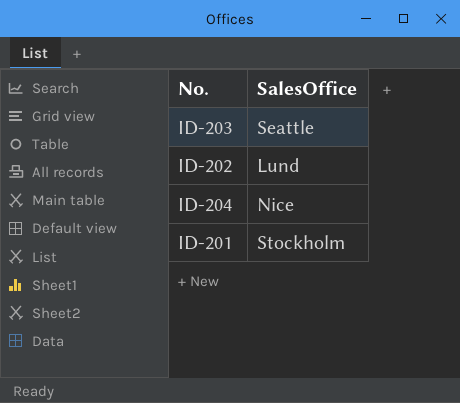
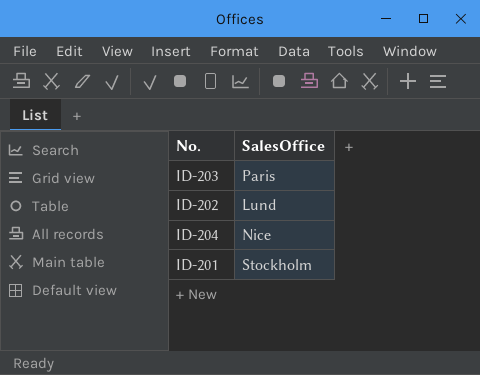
ID-203 | SalesOffice: Seattle -> Paris

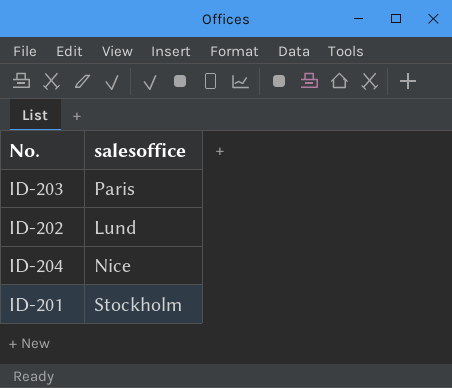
column name: SalesOffice -> salesoffice

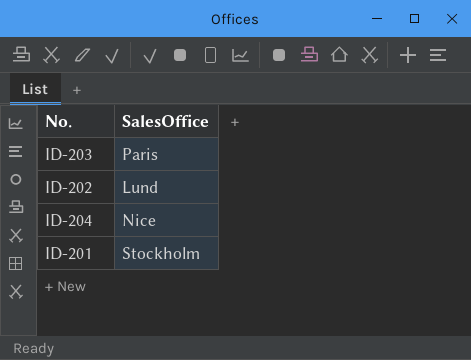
column name: salesoffice -> SalesOffice

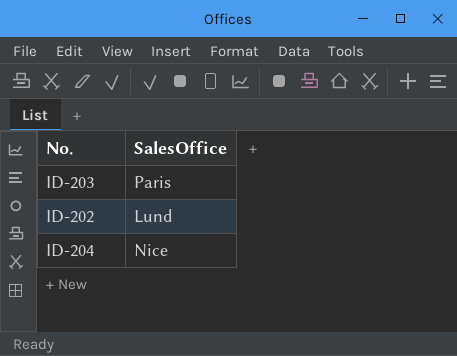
row ID-201: Stockholm -> none

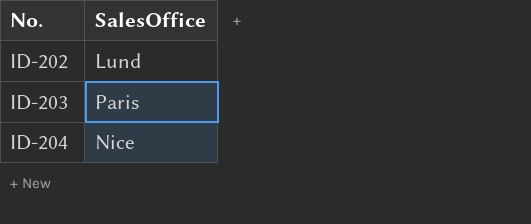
row order: none -> No. ascending

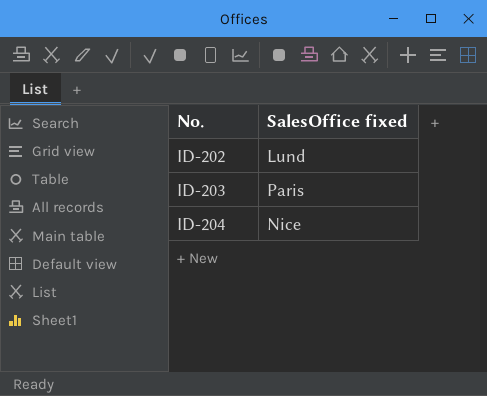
column name: SalesOffice -> SalesOffice fixed

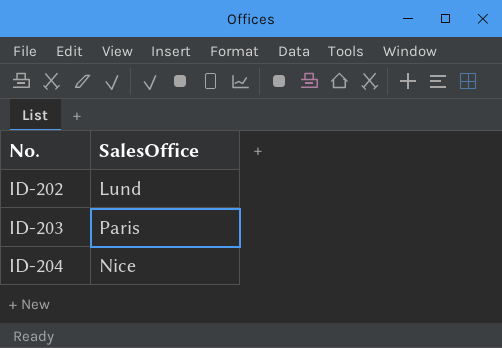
column name: SalesOffice fixed -> SalesOffice

